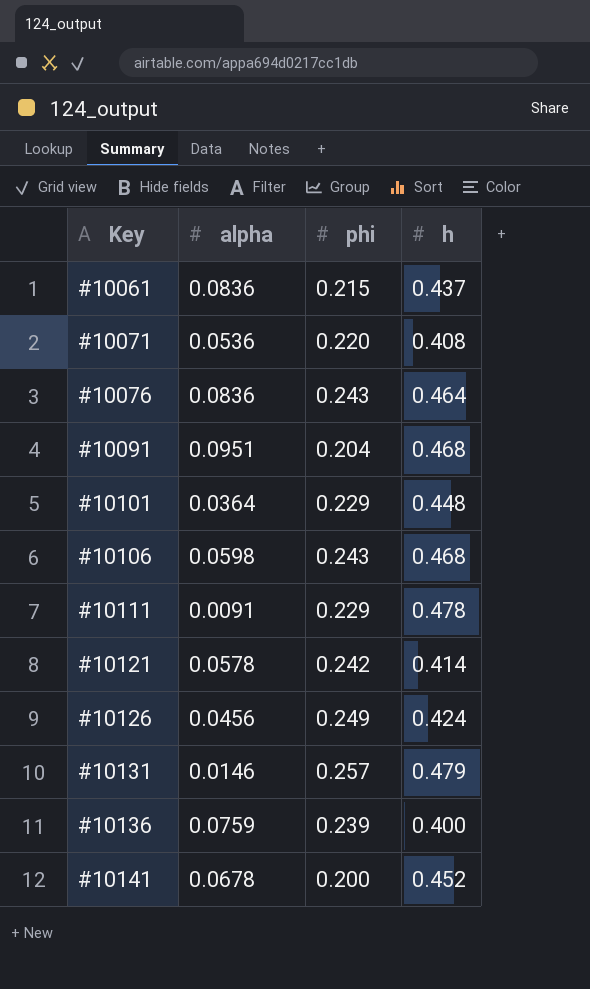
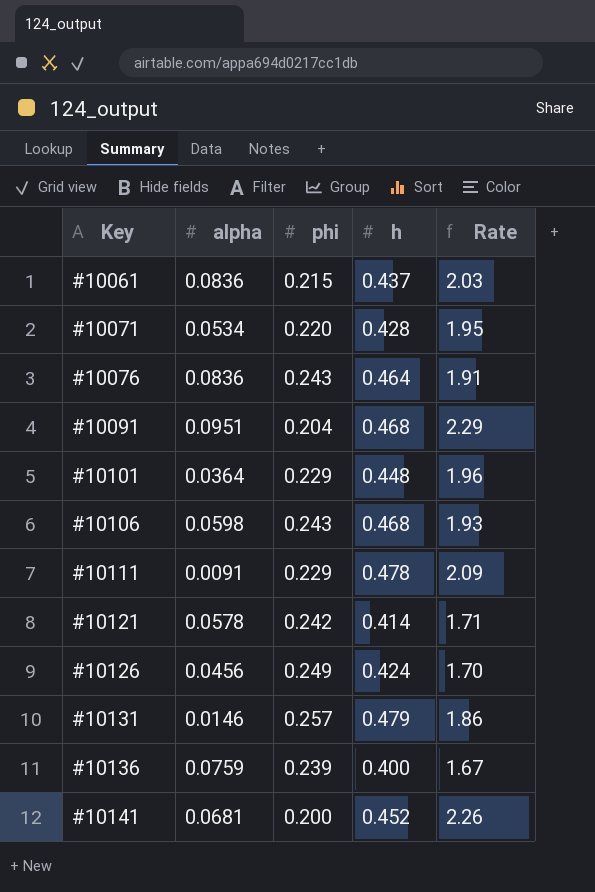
column Rate | formula: none -> [h] / [phi]
#10071 | alpha: 0.0536 -> 0.0534
#10071 | h: 0.408 -> 0.428
#10141 | alpha: 0.0678 -> 0.0681

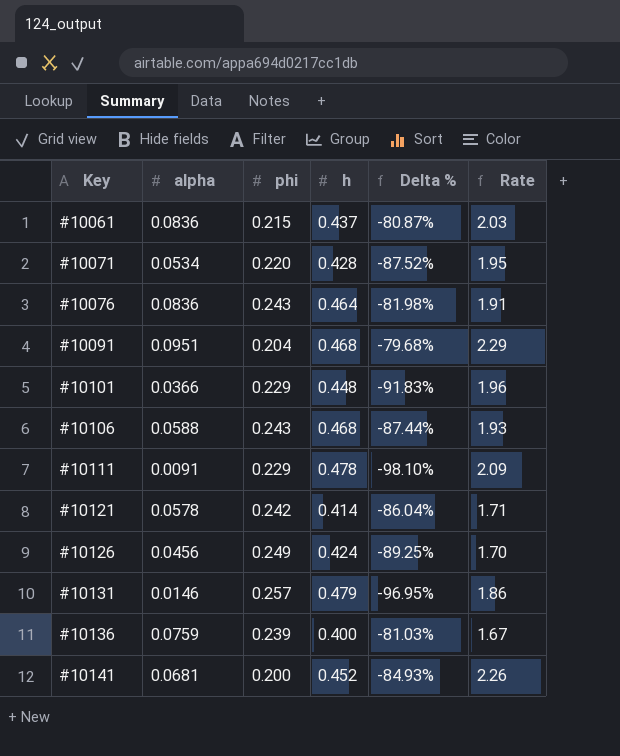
column Delta % | formula: none -> ([alpha] - [h]) / [h]
#10101 | alpha: 0.0364 -> 0.0366
#10106 | alpha: 0.0598 -> 0.0588

